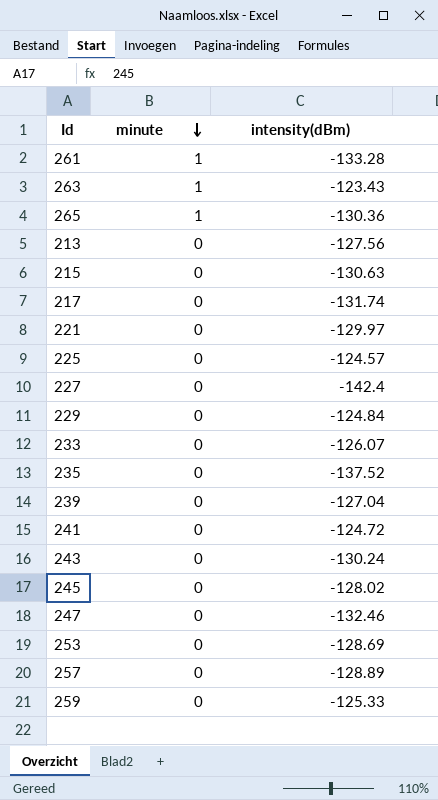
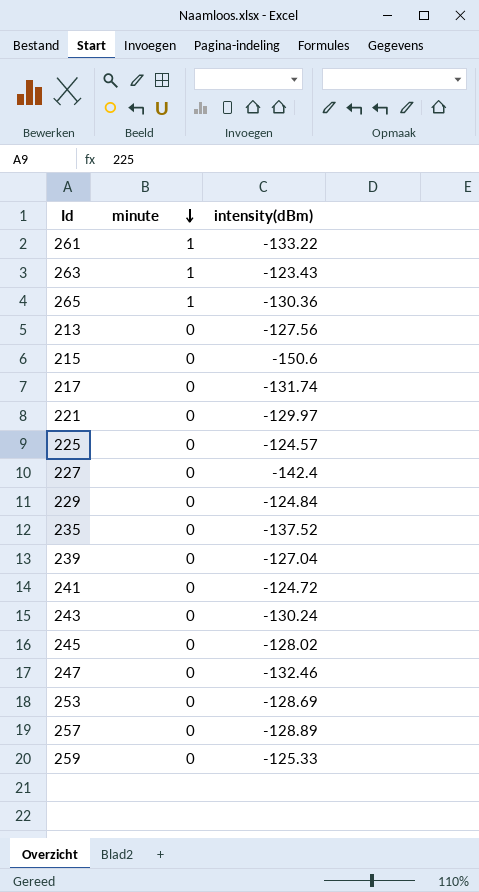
row 233: 0 | -126.07 -> none
261 | intensity(dBm): -133.28 -> -133.22
215 | intensity(dBm): -130.63 -> -150.6

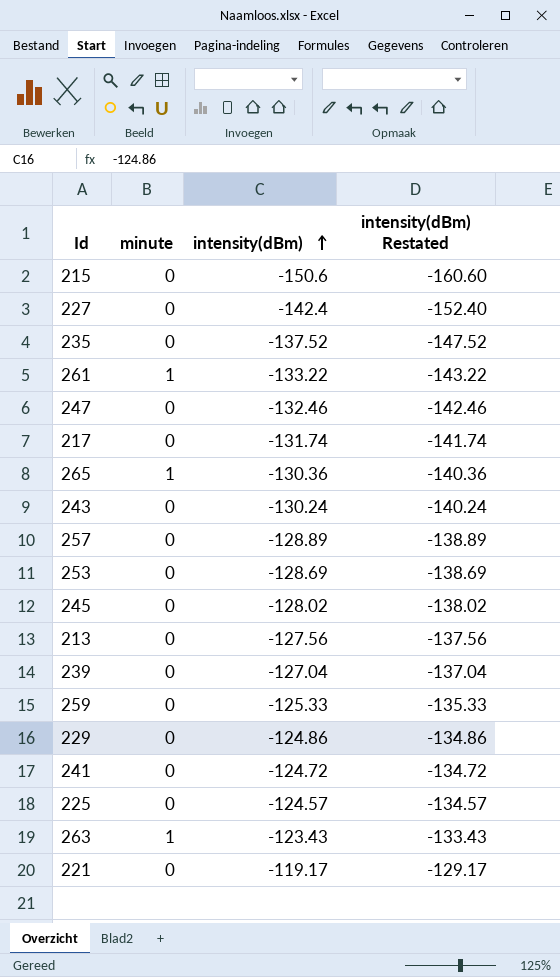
row order: minute descending -> intensity(dBm) ascending
column intensity(dBm) Restated | formula: none -> [intensity(dBm)] - 10
229 | intensity(dBm): -124.84 -> -124.86
221 | intensity(dBm): -129.97 -> -119.17

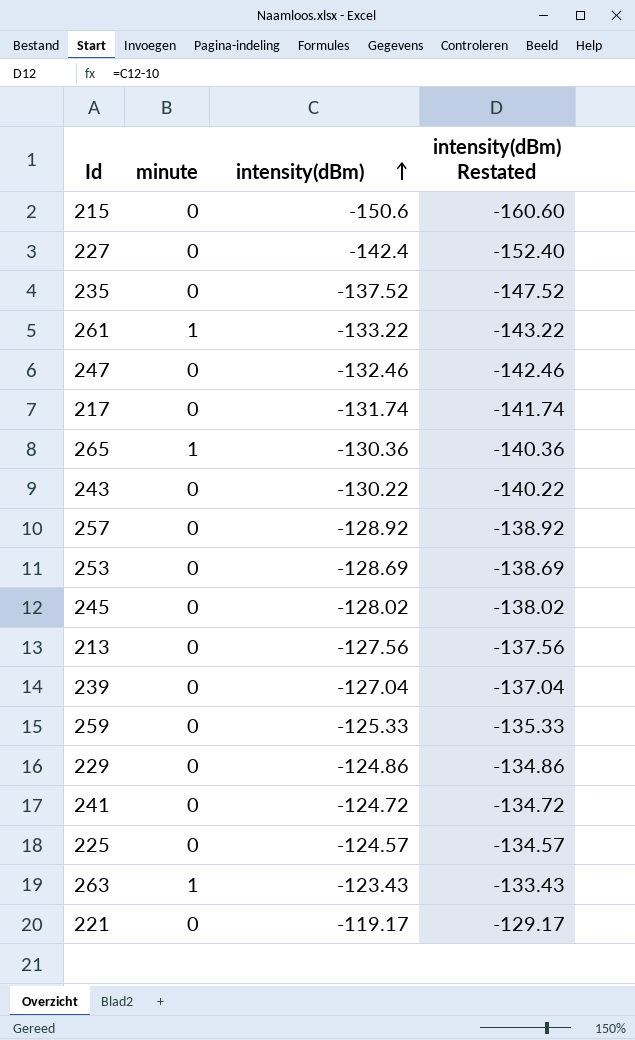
243 | intensity(dBm): -130.24 -> -130.22
243 | intensity(dBm) Restated: -140.24 -> -140.22
257 | intensity(dBm): -128.89 -> -128.92
257 | intensity(dBm) Restated: -138.89 -> -138.92

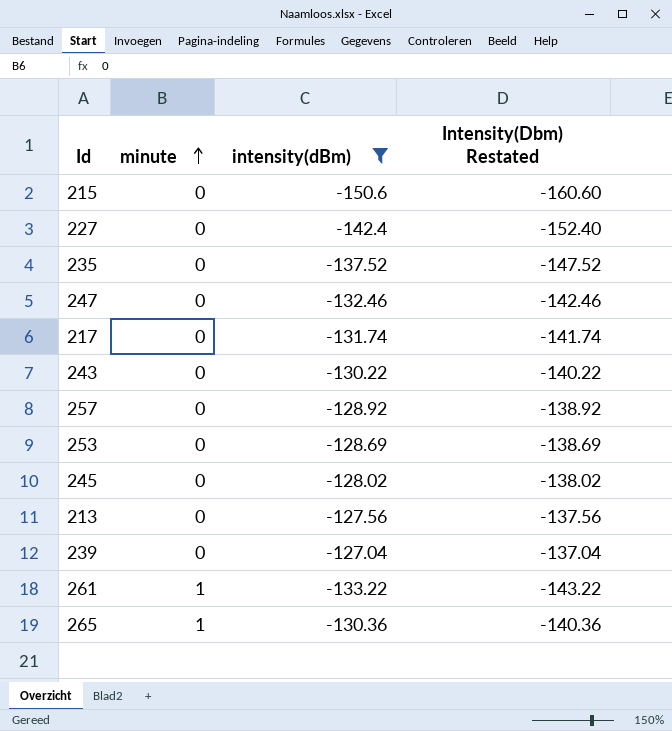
filter: none -> intensity(dBm) <= -127.04
row order: intensity(dBm) ascending -> minute ascending
column name: intensity(dBm) Restated -> Intensity(Dbm) Restated

